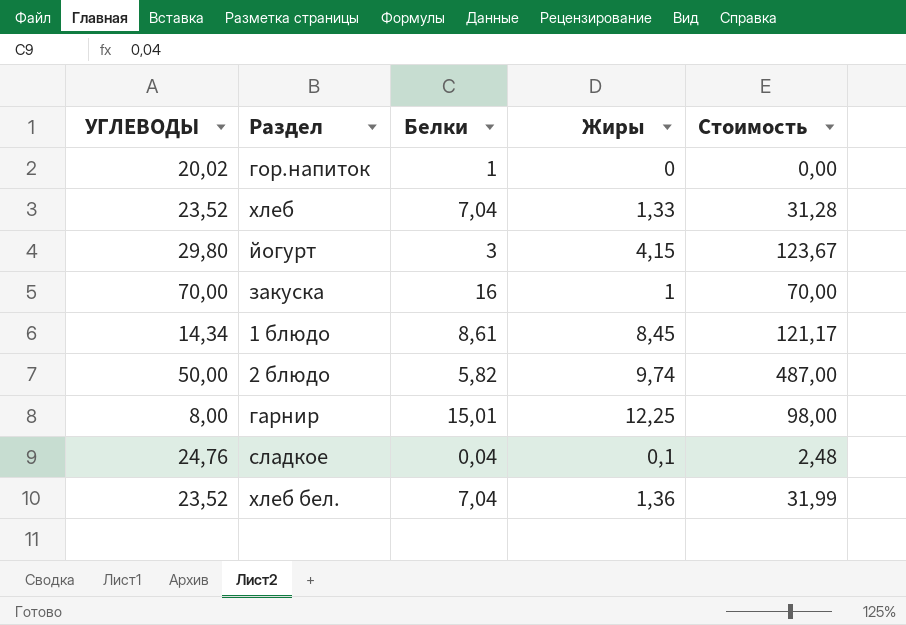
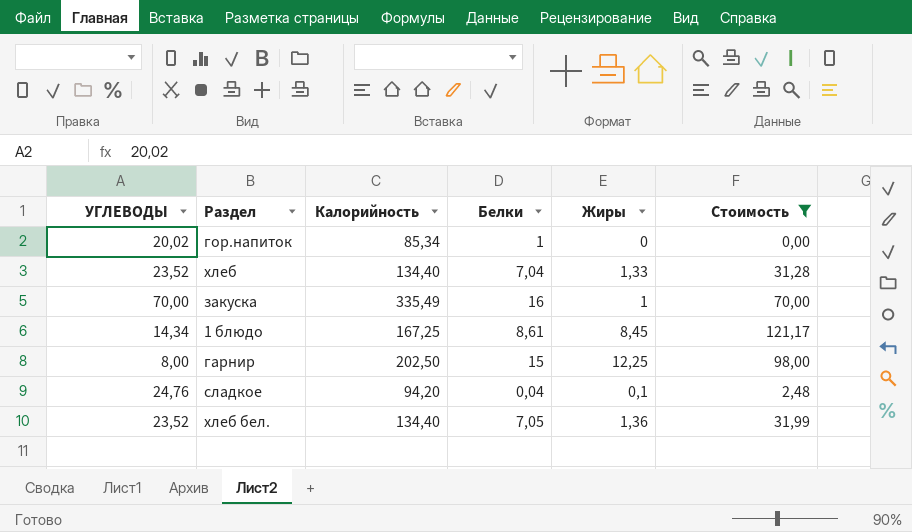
filter: none -> Стоимость <= 121,17
column Калорийность | position: none -> 3
гарнир | Белки: 15,01 -> 15
хлеб бел. | Белки: 7,04 -> 7,05

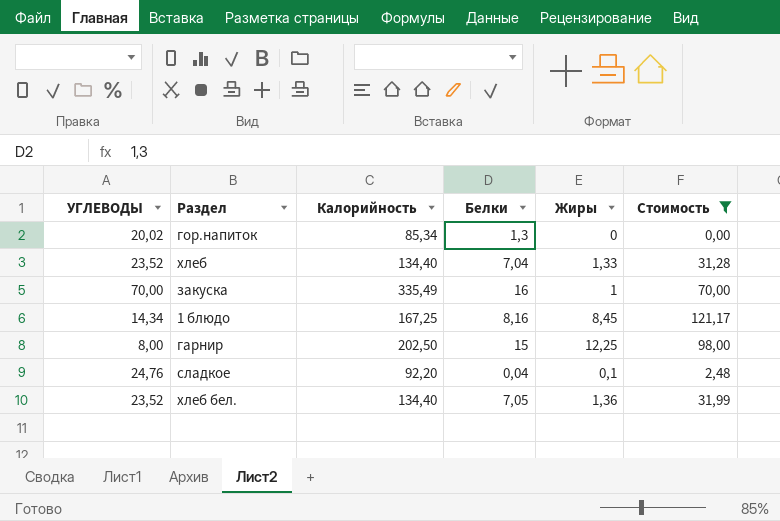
гор.напиток | Белки: 1 -> 1,3
1 блюдо | Белки: 8,61 -> 8,16
сладкое | Калорийность: 94,20 -> 92,20

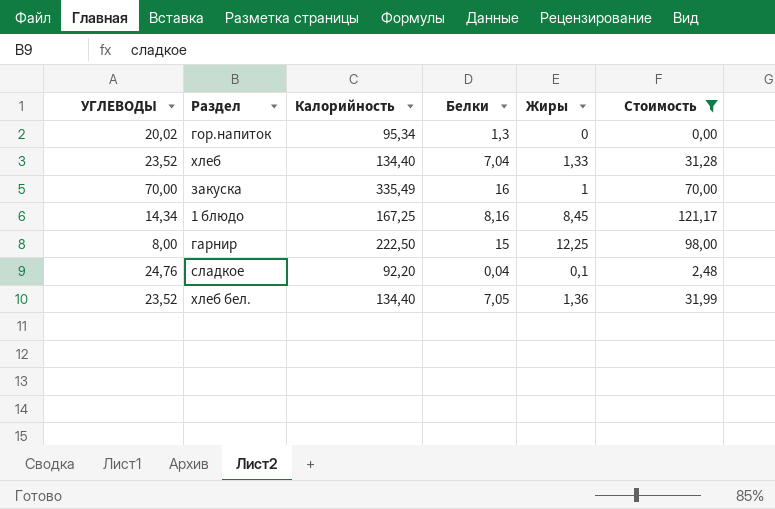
гор.напиток | Калорийность: 85,34 -> 95,34
гарнир | Калорийность: 202,50 -> 222,50

